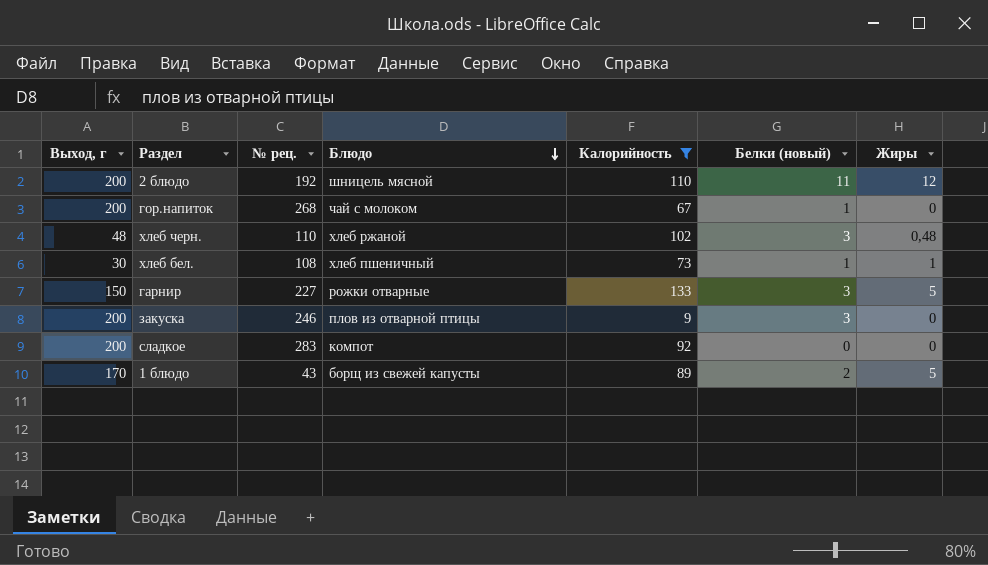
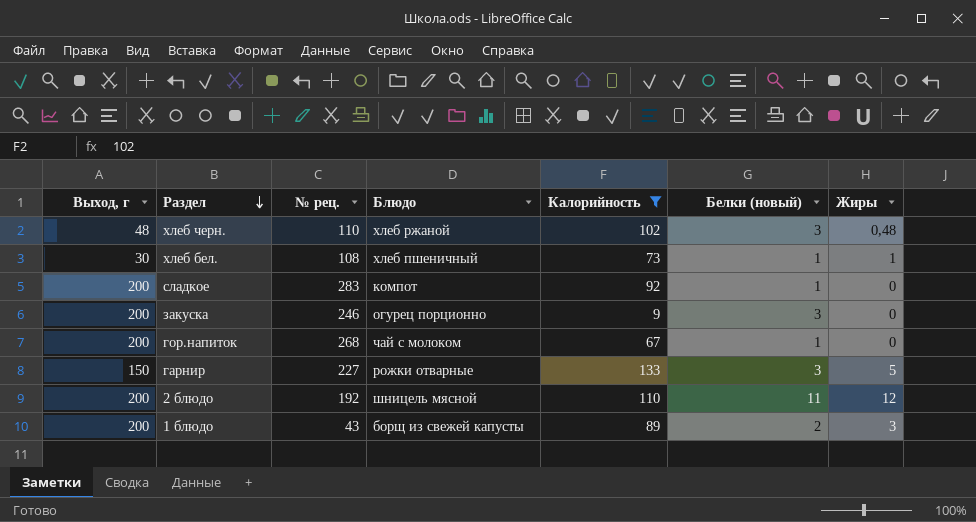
row order: Блюдо descending -> Раздел descending
сладкое | Белки (новый): 0 -> 1
закуска | Блюдо: плов из отварной птицы -> огурец порционно
1 блюдо | Выход, г: 170 -> 200
1 блюдо | Жиры: 5 -> 3

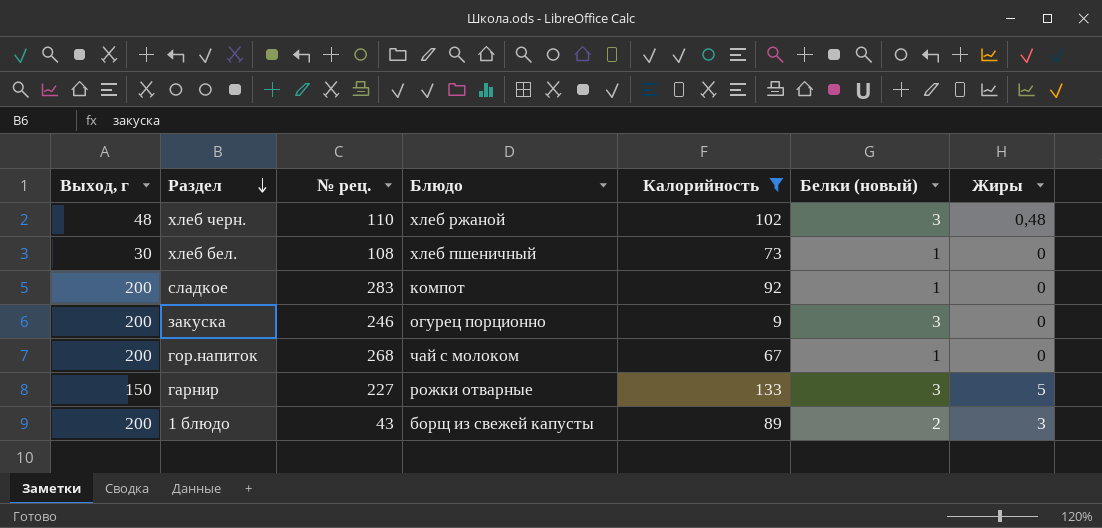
row 2 блюдо: 200 | 192 | шницель мясной | 110 | 11 | 12 -> none
хлеб бел. | Жиры: 1 -> 0

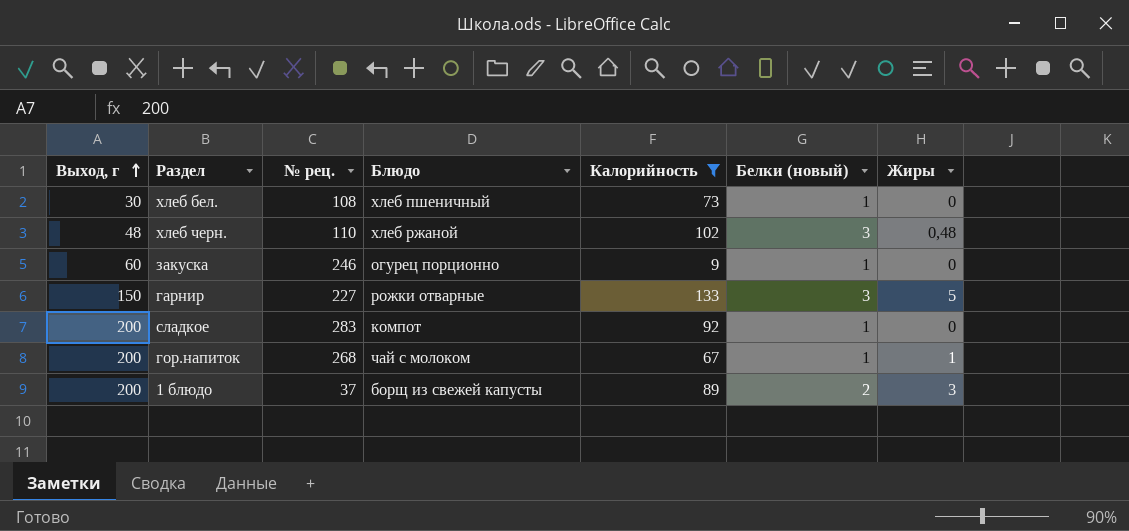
row order: Раздел descending -> Выход, г ascending
закуска | Выход, г: 200 -> 60
закуска | Белки (новый): 3 -> 1
гор.напиток | Жиры: 0 -> 1
1 блюдо | № рец.: 43 -> 37

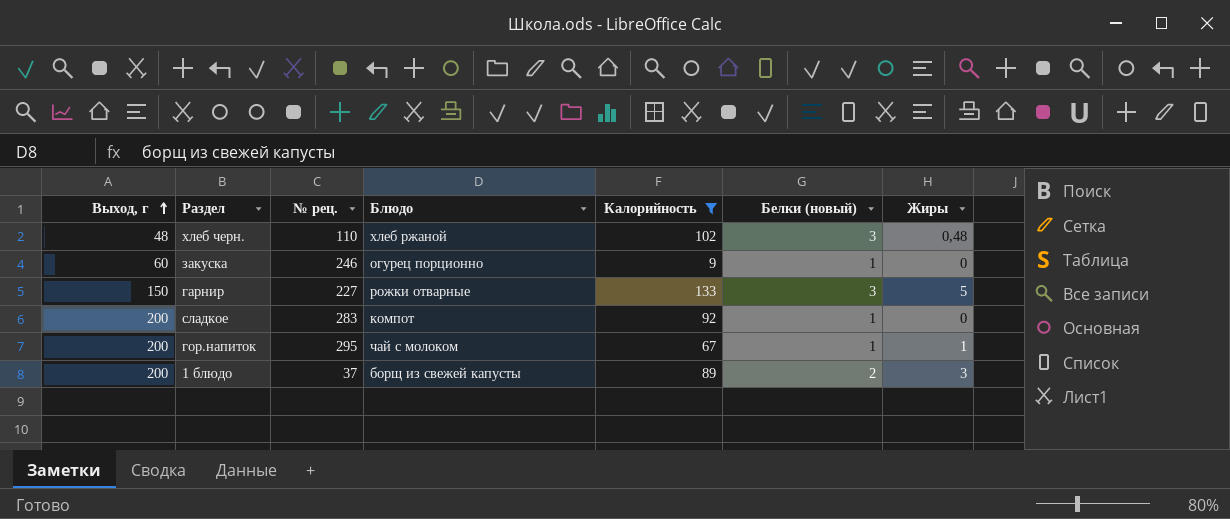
row хлеб бел.: 30 | 108 | хлеб пшеничный | 73 | 1 | 0 -> none
гор.напиток | № рец.: 268 -> 295

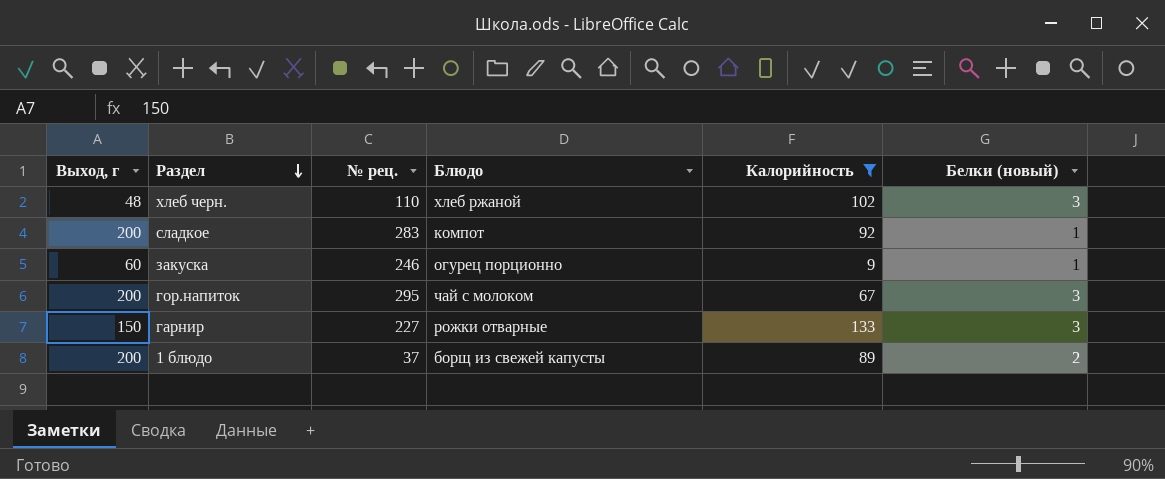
row order: Выход, г ascending -> Раздел descending
column Жиры | position: 7 -> none
гор.напиток | Белки (новый): 1 -> 3

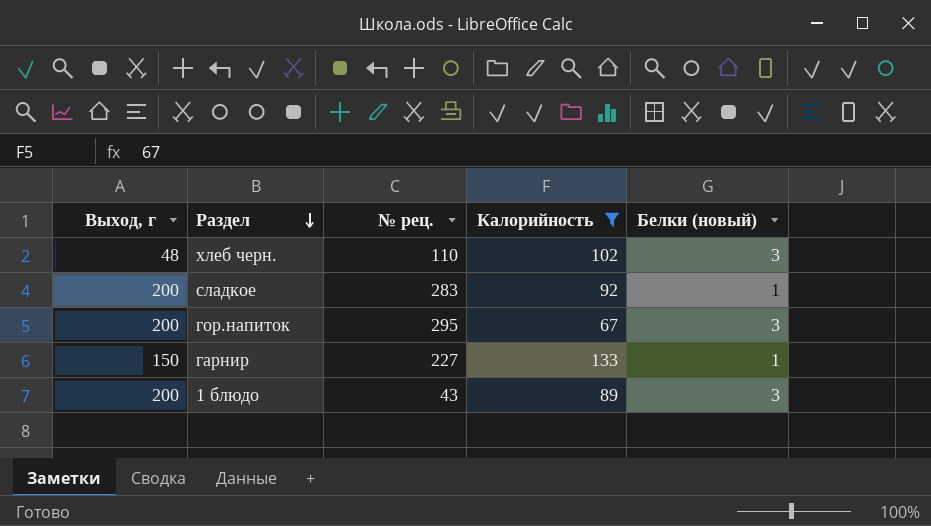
column Блюдо | position: 4 -> none
row закуска: 60 | 246 | огурец порционно | 9 | 1 -> none
гарнир | Белки (новый): 3 -> 1
1 блюдо | № рец.: 37 -> 43
1 блюдо | Белки (новый): 2 -> 3

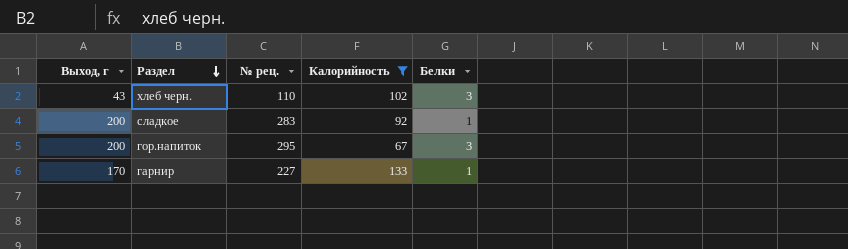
column name: Белки (новый) -> Белки
row 1 блюдо: 200 | 43 | 89 | 3 -> none
хлеб черн. | Выход, г: 48 -> 43
гарнир | Выход, г: 150 -> 170

